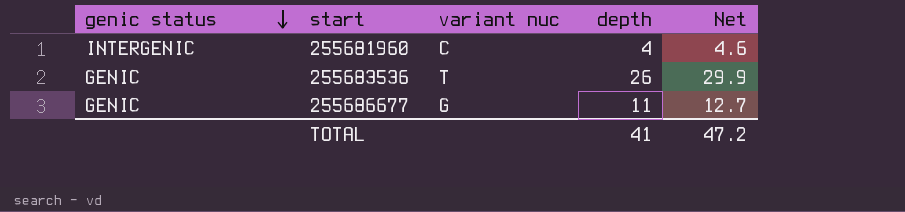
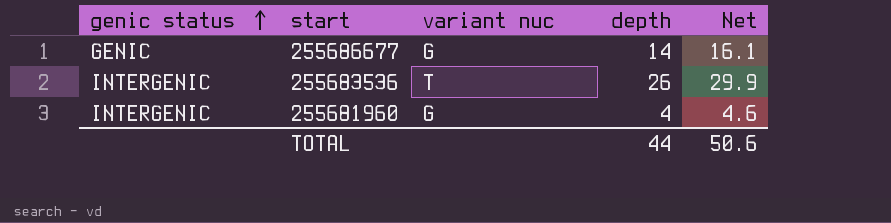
row order: genic status descending -> genic status ascending
255686677 | depth: 11 -> 14
255686677 | Net: 12.7 -> 16.1
255683536 | genic status: GENIC -> INTERGENIC
255681960 | variant nuc: C -> G
TOTAL | depth: 41 -> 44
TOTAL | Net: 47.2 -> 50.6

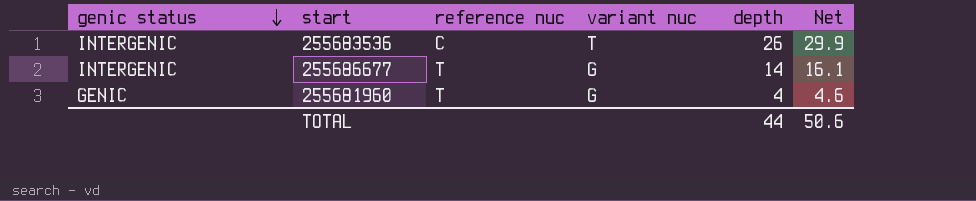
row order: genic status ascending -> genic status descending
column reference nuc | position: none -> 3
255686677 | genic status: GENIC -> INTERGENIC
255681960 | genic status: INTERGENIC -> GENIC

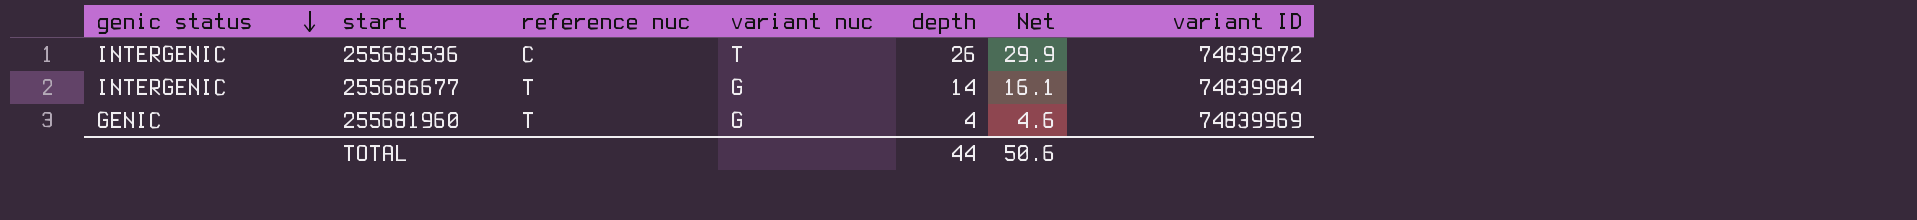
column variant ID | position: none -> 7

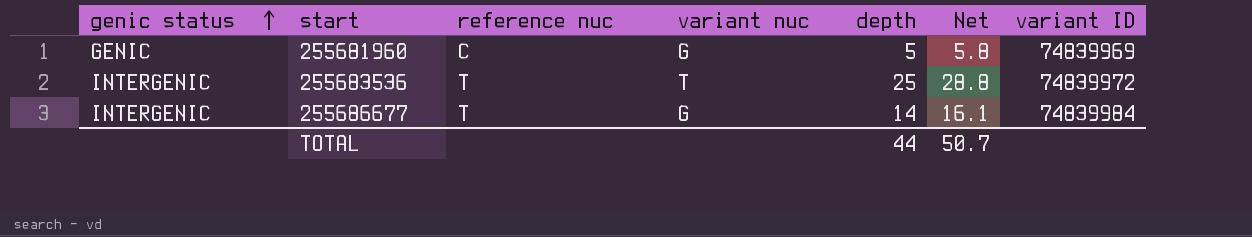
row order: genic status descending -> genic status ascending
255681960 | reference nuc: T -> C
255681960 | depth: 4 -> 5
255681960 | Net: 4.6 -> 5.8
255683536 | reference nuc: C -> T
255683536 | depth: 26 -> 25
255683536 | Net: 29.9 -> 28.8
TOTAL | Net: 50.6 -> 50.7

